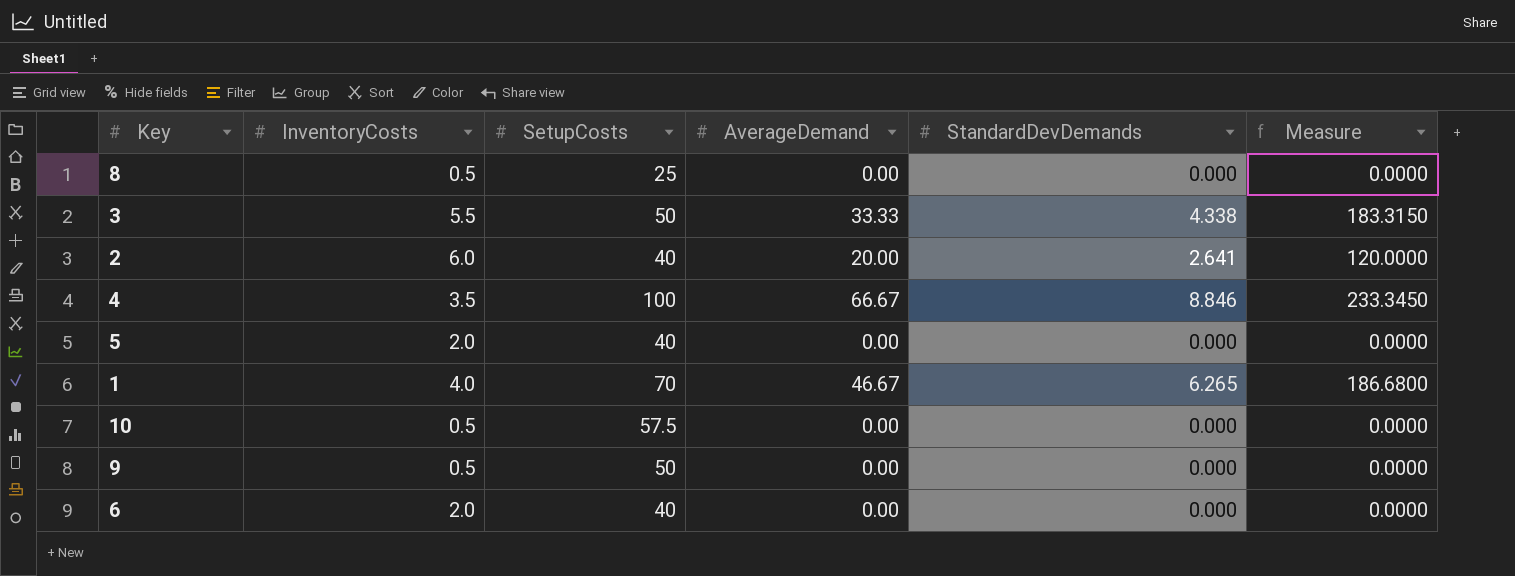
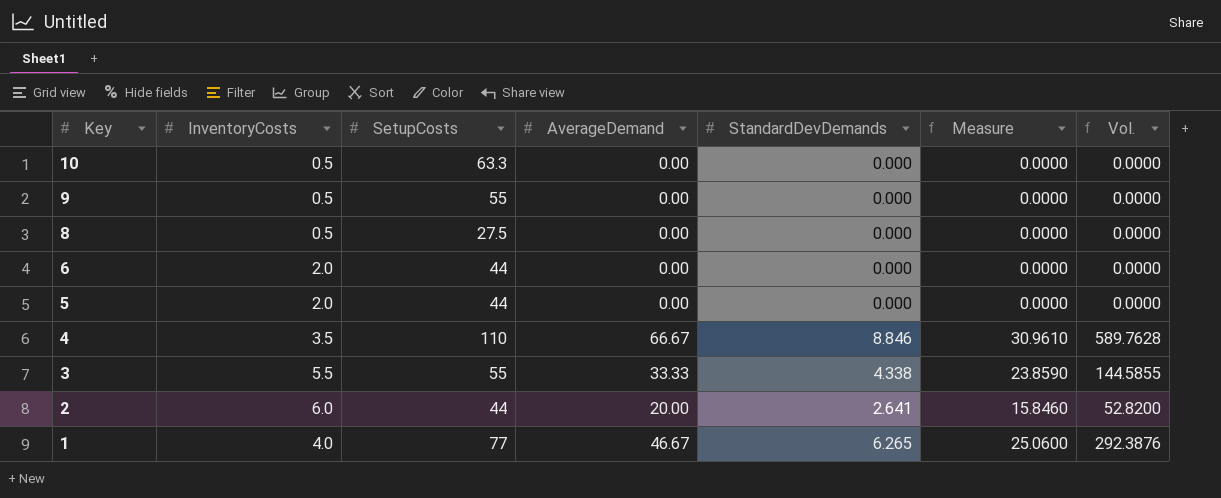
row order: none -> Key descending
column Measure | formula: [InventoryCosts] * [AverageDemand] -> [InventoryCosts] * [StandardDevDemands]
column Vol. | formula: none -> [AverageDemand] * [StandardDevDemands]
10 | SetupCosts: 57.5 -> 63.3
9 | SetupCosts: 50 -> 55
8 | SetupCosts: 25 -> 27.5
6 | SetupCosts: 40 -> 44
5 | SetupCosts: 40 -> 44
4 | SetupCosts: 100 -> 110
3 | SetupCosts: 50 -> 55
2 | SetupCosts: 40 -> 44
1 | SetupCosts: 70 -> 77

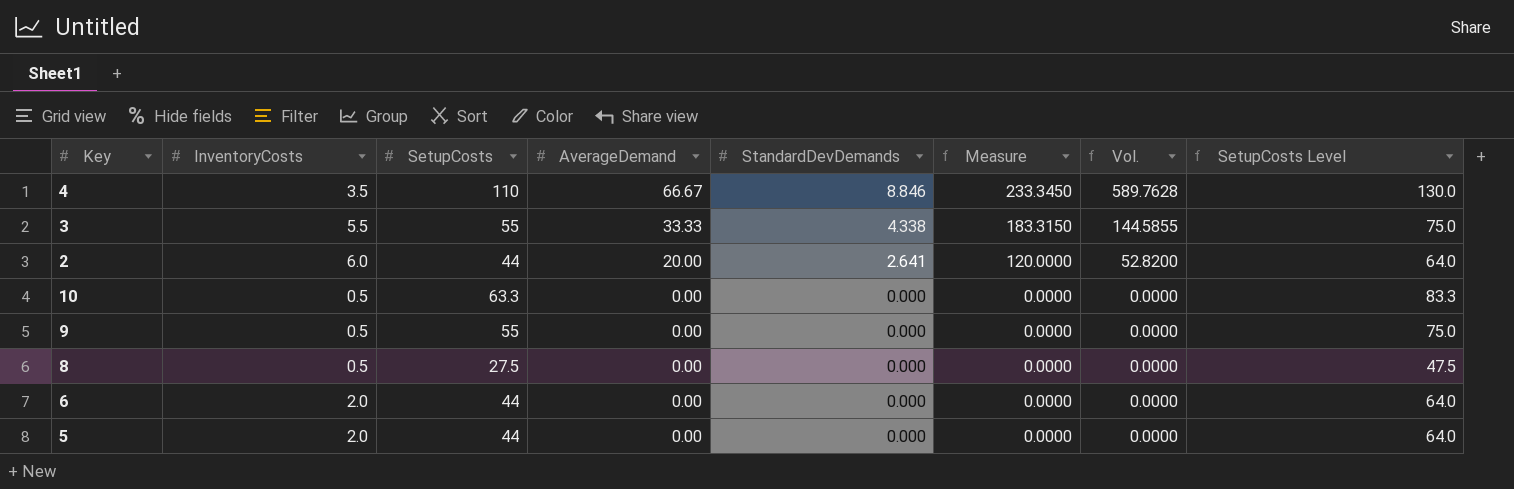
row order: Key descending -> AverageDemand descending
column Measure | formula: [InventoryCosts] * [StandardDevDemands] -> [InventoryCosts] * [AverageDemand]
column SetupCosts Level | formula: none -> [SetupCosts] + 20
row 1: 4.0 | 77 | 46.67 | 6.265 | 25.0600 | 292.3876 -> none

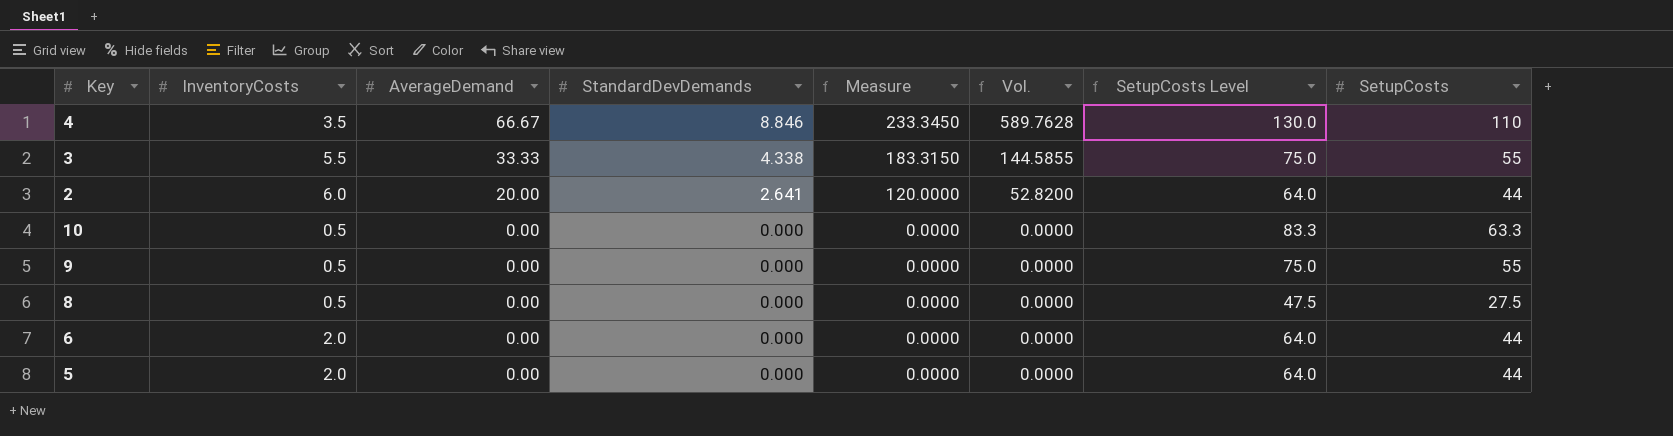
column SetupCosts | position: 3 -> 8

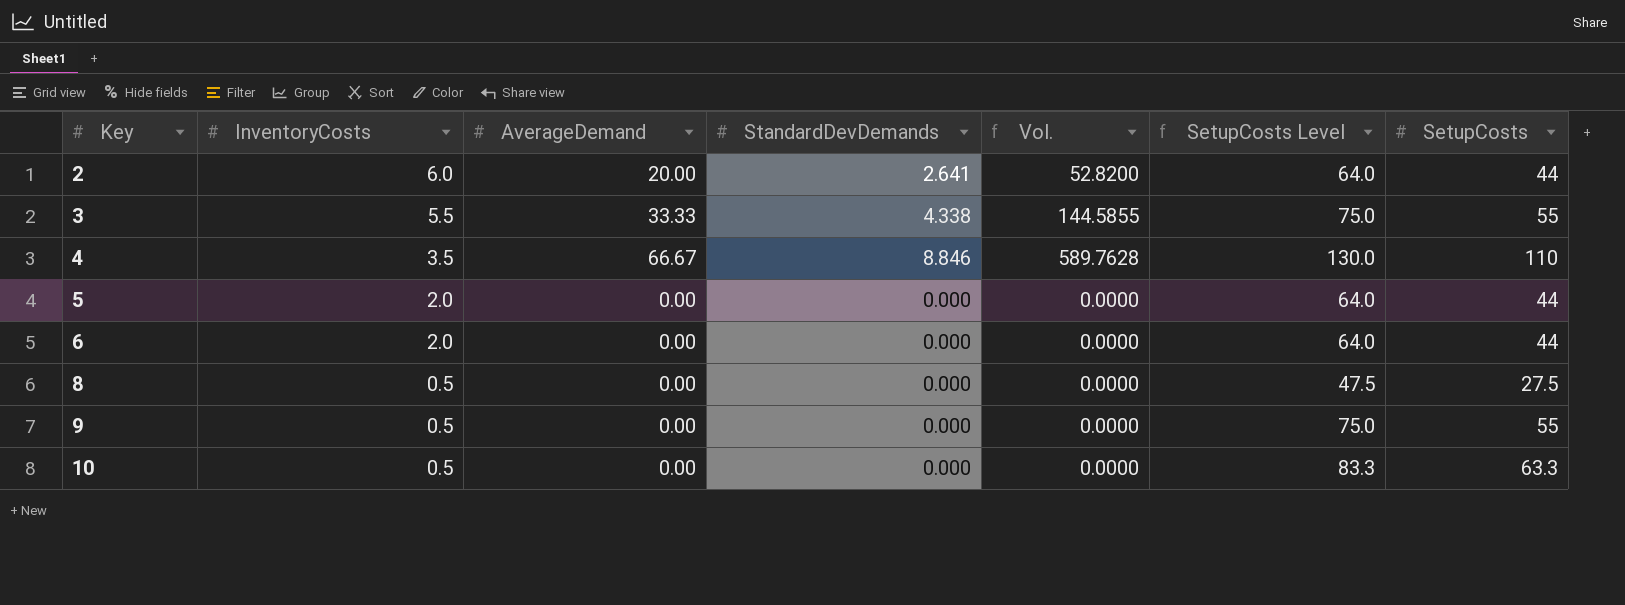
row order: AverageDemand descending -> Key ascending
column Measure | formula: [InventoryCosts] * [AverageDemand] -> none

